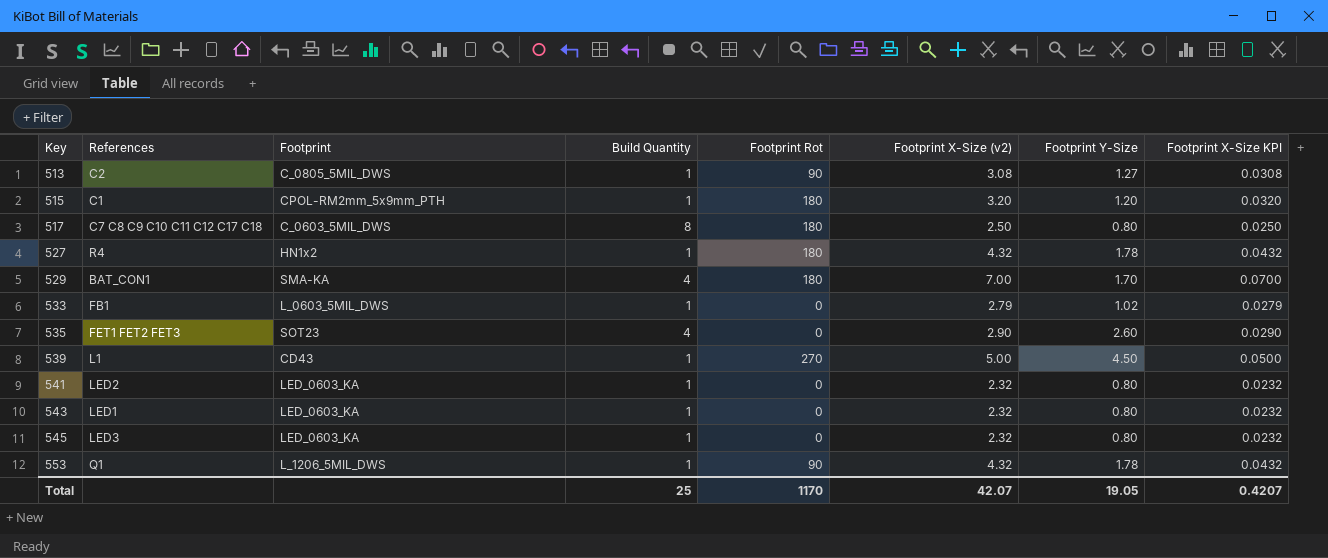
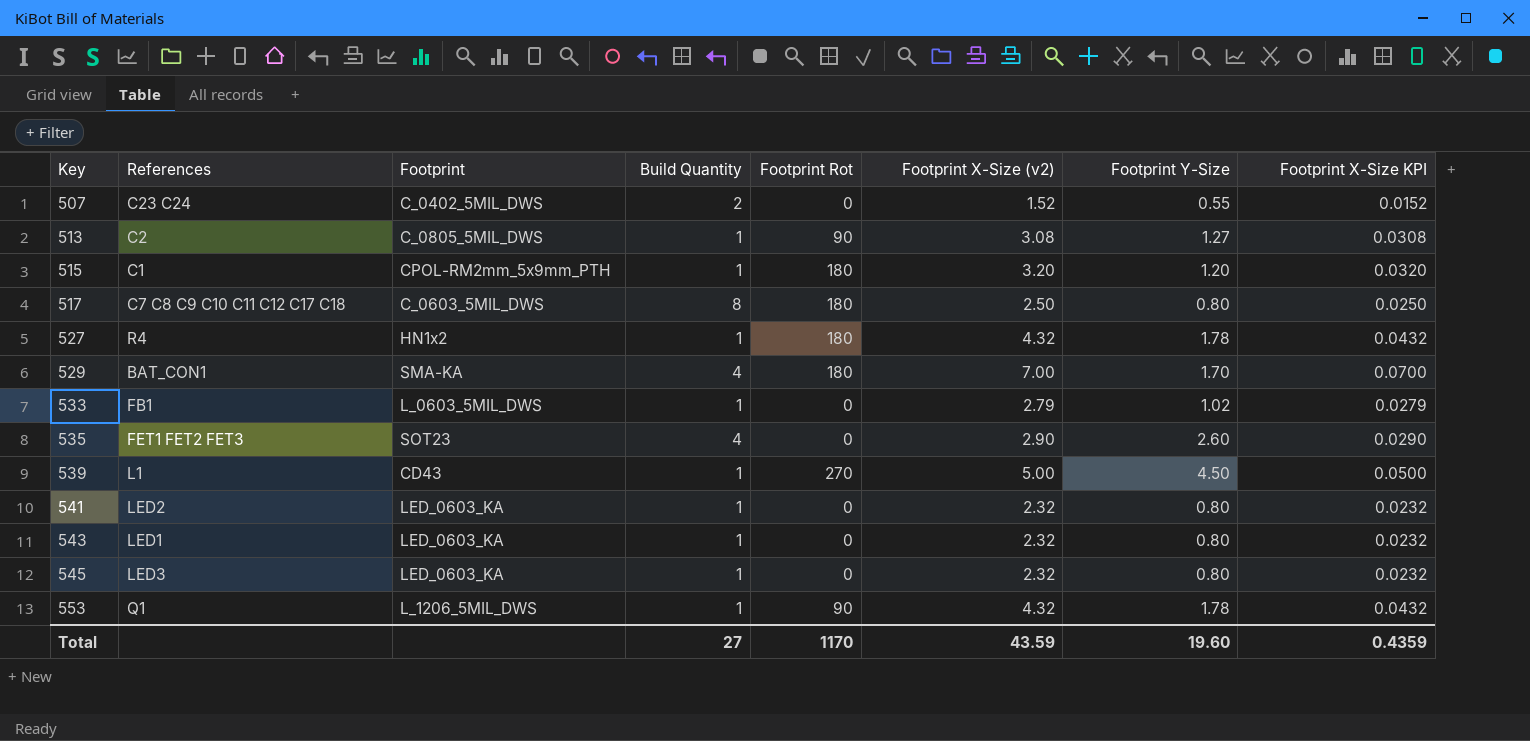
row 507: none -> C23 C24 | C_0402_5MIL_DWS | 2 | 0 | 1.52 | 0.55 | 0.0152
Total | Build Quantity: 25 -> 27
Total | Footprint X-Size (v2): 42.07 -> 43.59
Total | Footprint Y-Size: 19.05 -> 19.60
Total | Footprint X-Size KPI: 0.4207 -> 0.4359

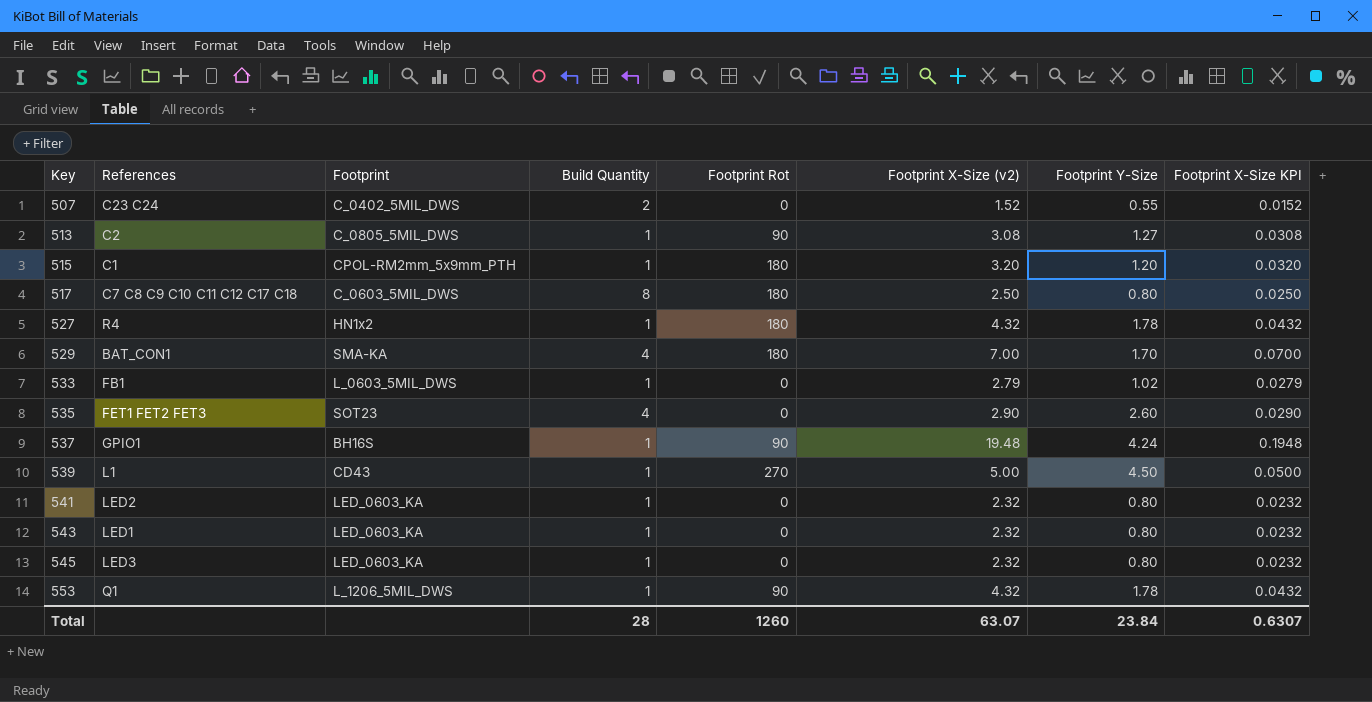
row 537: none -> GPIO1 | BH16S | 1 | 90 | 19.48 | 4.24 | 0.1948
Total | Build Quantity: 27 -> 28
Total | Footprint Rot: 1170 -> 1260
Total | Footprint X-Size (v2): 43.59 -> 63.07
Total | Footprint Y-Size: 19.60 -> 23.84
Total | Footprint X-Size KPI: 0.4359 -> 0.6307

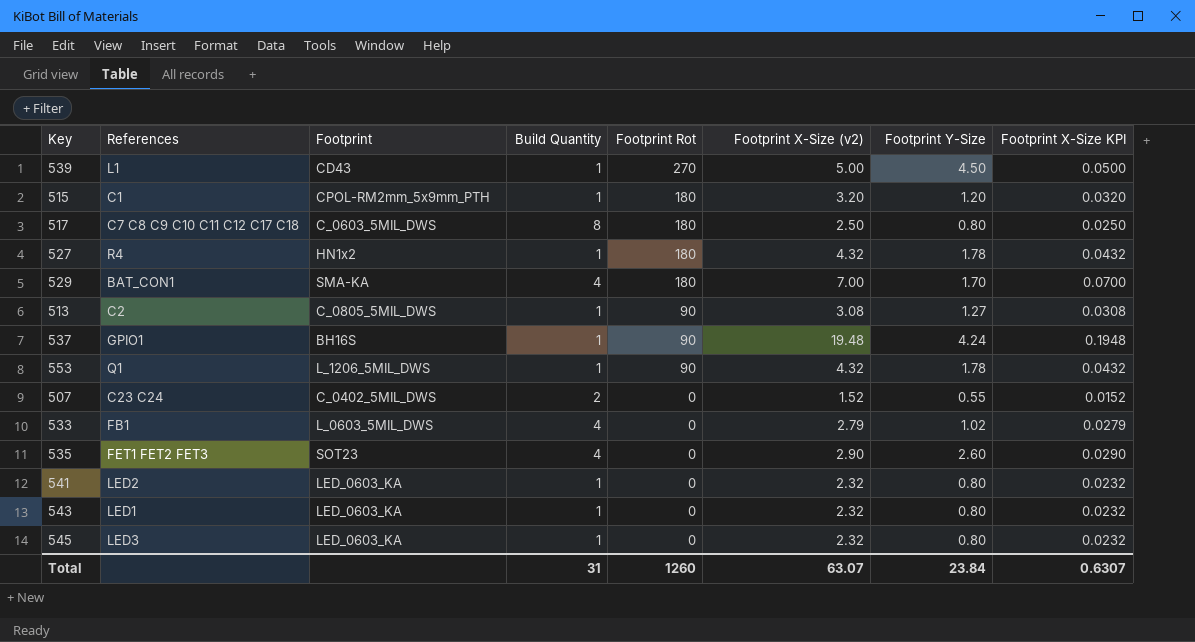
row order: Key ascending -> Footprint Rot descending
533 | Build Quantity: 1 -> 4
Total | Build Quantity: 28 -> 31

